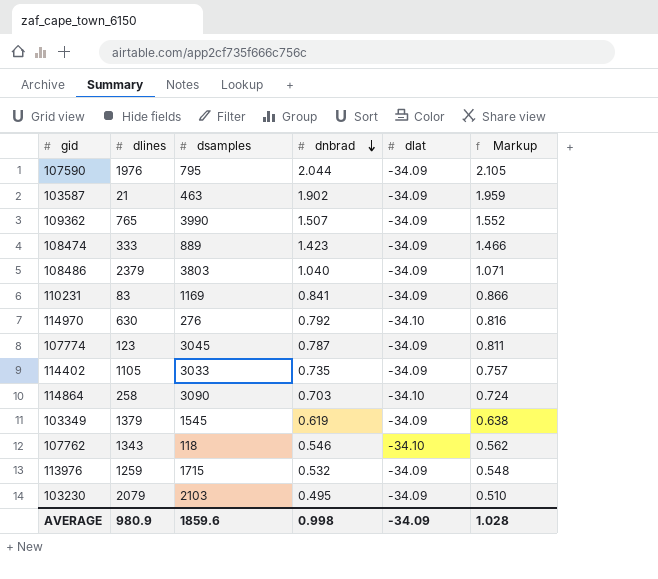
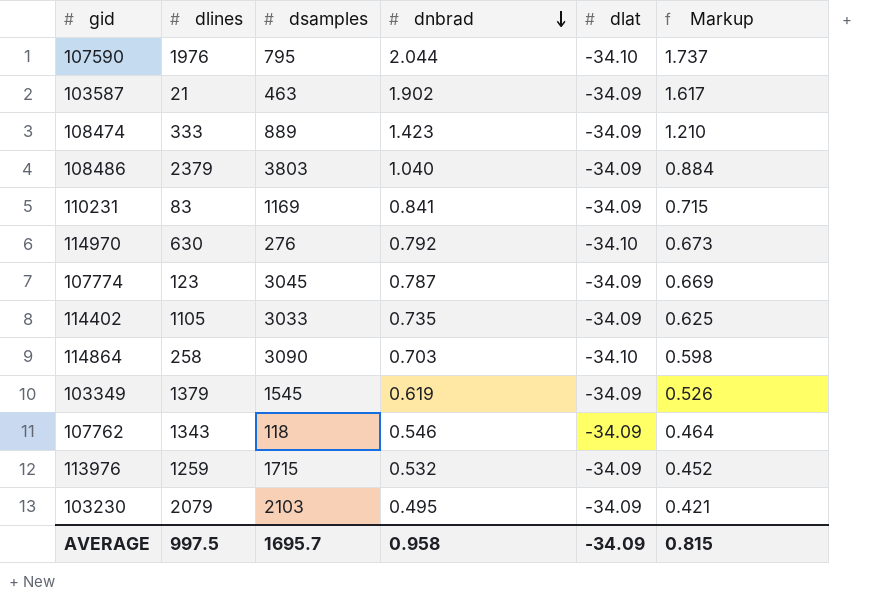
column Markup | formula: [dnbrad] * 1.03 -> [dnbrad] * 0.85
row 109362: 765 | 3990 | 1.507 | -34.09 | 1.552 -> none
107590 | dlat: -34.09 -> -34.10
107762 | dlat: -34.10 -> -34.09
AVERAGE | dlines: 980.9 -> 997.5
AVERAGE | dsamples: 1859.6 -> 1695.7
AVERAGE | dnbrad: 0.998 -> 0.958
AVERAGE | Markup: 1.028 -> 0.815

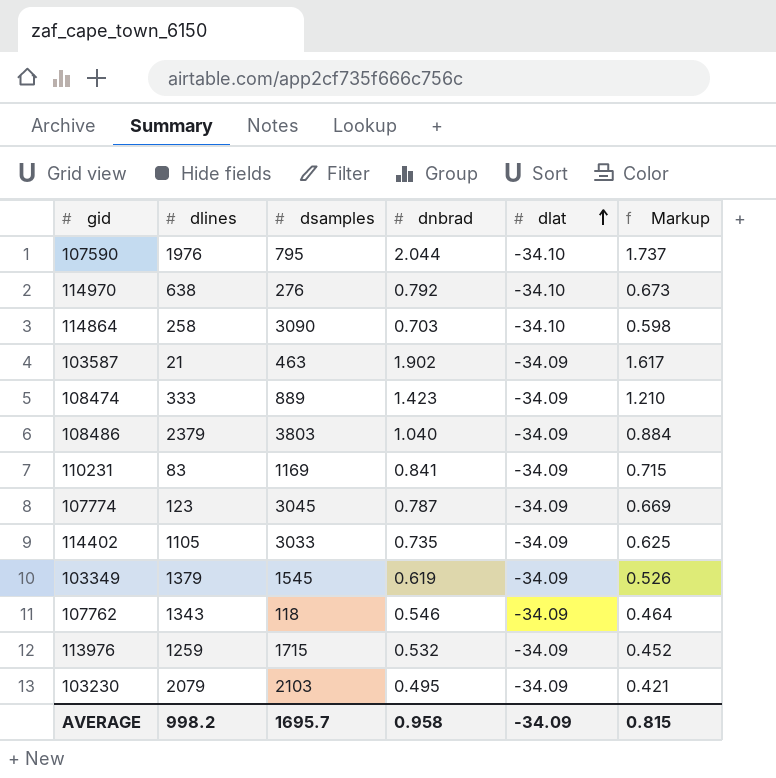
row order: dnbrad descending -> dlat ascending
114970 | dlines: 630 -> 638
AVERAGE | dlines: 997.5 -> 998.2

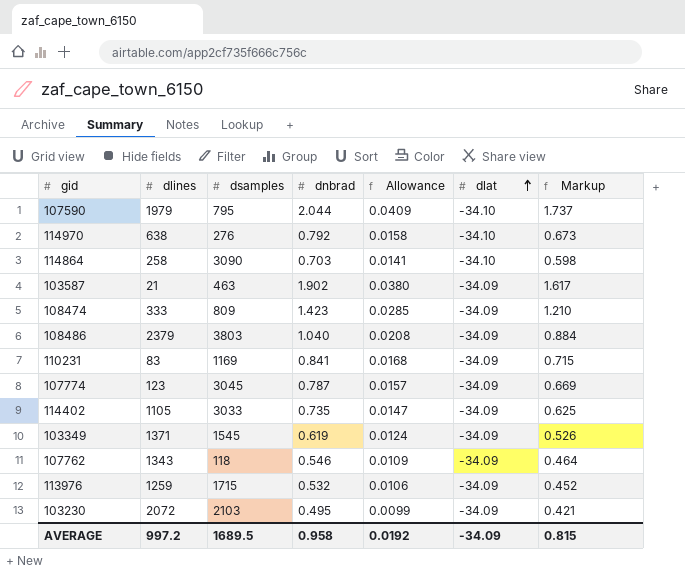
column Allowance | formula: none -> [dnbrad] * 0.02
107590 | dlines: 1976 -> 1979
108474 | dsamples: 889 -> 809
103349 | dlines: 1379 -> 1371
103230 | dlines: 2079 -> 2072
AVERAGE | dlines: 998.2 -> 997.2
AVERAGE | dsamples: 1695.7 -> 1689.5

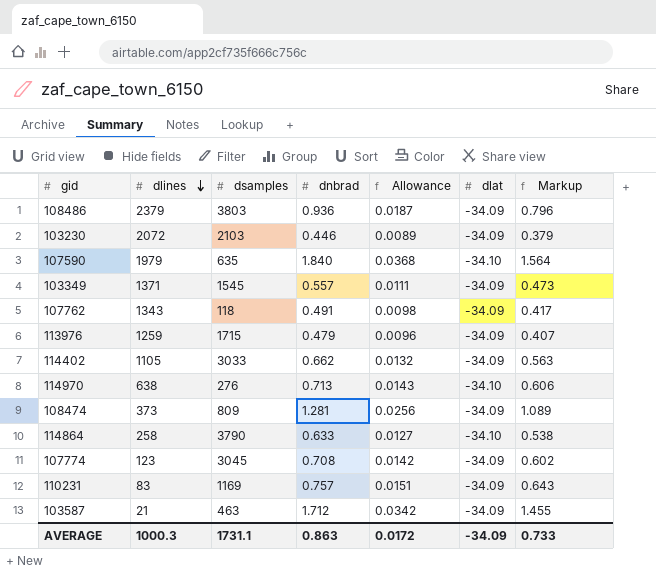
row order: dlat ascending -> dlines descending
108486 | dnbrad: 1.040 -> 0.936
108486 | Allowance: 0.0208 -> 0.0187
108486 | Markup: 0.884 -> 0.796
103230 | dnbrad: 0.495 -> 0.446
103230 | Allowance: 0.0099 -> 0.0089
103230 | Markup: 0.421 -> 0.379
107590 | dsamples: 795 -> 635
107590 | dnbrad: 2.044 -> 1.840
107590 | Allowance: 0.0409 -> 0.0368
107590 | Markup: 1.737 -> 1.564
103349 | dnbrad: 0.619 -> 0.557
103349 | Allowance: 0.0124 -> 0.0111
103349 | Markup: 0.526 -> 0.473
107762 | dnbrad: 0.546 -> 0.491
107762 | Allowance: 0.0109 -> 0.0098
107762 | Markup: 0.464 -> 0.417
113976 | dnbrad: 0.532 -> 0.479
113976 | Allowance: 0.0106 -> 0.0096
113976 | Markup: 0.452 -> 0.407
114402 | dnbrad: 0.735 -> 0.662
114402 | Allowance: 0.0147 -> 0.0132
114402 | Markup: 0.625 -> 0.563
114970 | dnbrad: 0.792 -> 0.713
114970 | Allowance: 0.0158 -> 0.0143
114970 | Markup: 0.673 -> 0.606
108474 | dlines: 333 -> 373
108474 | dnbrad: 1.423 -> 1.281
108474 | Allowance: 0.0285 -> 0.0256
108474 | Markup: 1.210 -> 1.089
114864 | dsamples: 3090 -> 3790
114864 | dnbrad: 0.703 -> 0.633
114864 | Allowance: 0.0141 -> 0.0127
114864 | Markup: 0.598 -> 0.538
107774 | dnbrad: 0.787 -> 0.708
107774 | Allowance: 0.0157 -> 0.0142
107774 | Markup: 0.669 -> 0.602
110231 | dnbrad: 0.841 -> 0.757
110231 | Allowance: 0.0168 -> 0.0151
110231 | Markup: 0.715 -> 0.643
103587 | dnbrad: 1.902 -> 1.712
103587 | Allowance: 0.0380 -> 0.0342
103587 | Markup: 1.617 -> 1.455
AVERAGE | dlines: 997.2 -> 1000.3
AVERAGE | dsamples: 1689.5 -> 1731.1
AVERAGE | dnbrad: 0.958 -> 0.863
AVERAGE | Allowance: 0.0192 -> 0.0172
AVERAGE | Markup: 0.815 -> 0.733

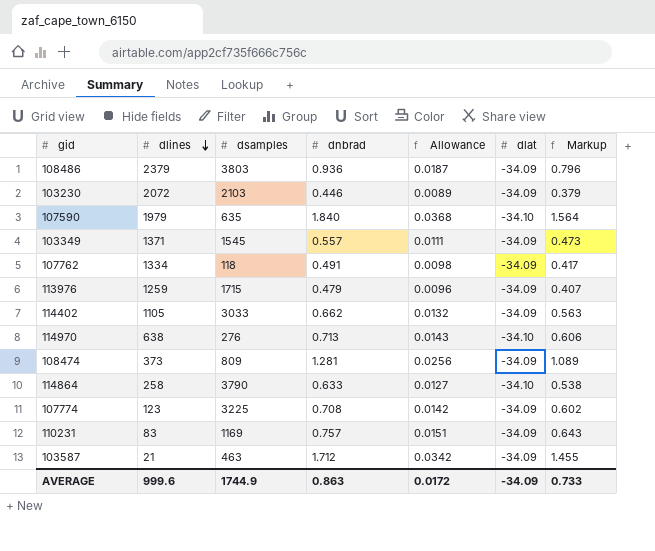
107762 | dlines: 1343 -> 1334
107774 | dsamples: 3045 -> 3225
AVERAGE | dlines: 1000.3 -> 999.6
AVERAGE | dsamples: 1731.1 -> 1744.9

